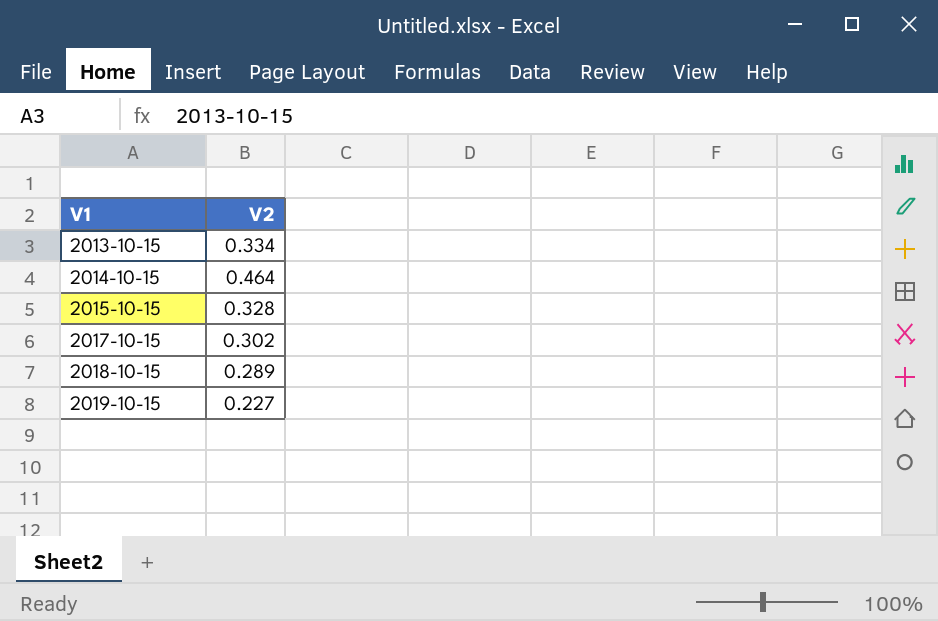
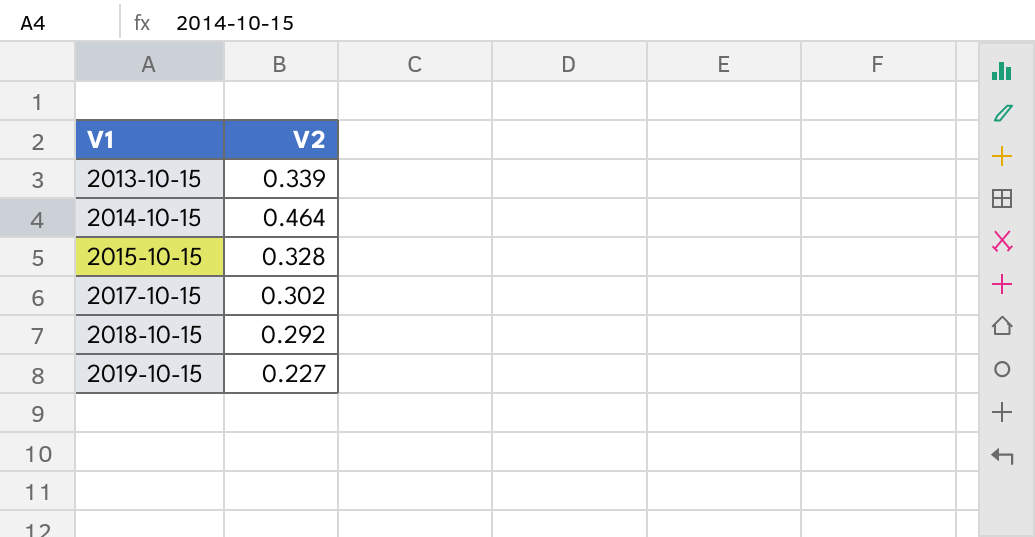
2013-10-15 | V2: 0.334 -> 0.339
2018-10-15 | V2: 0.289 -> 0.292

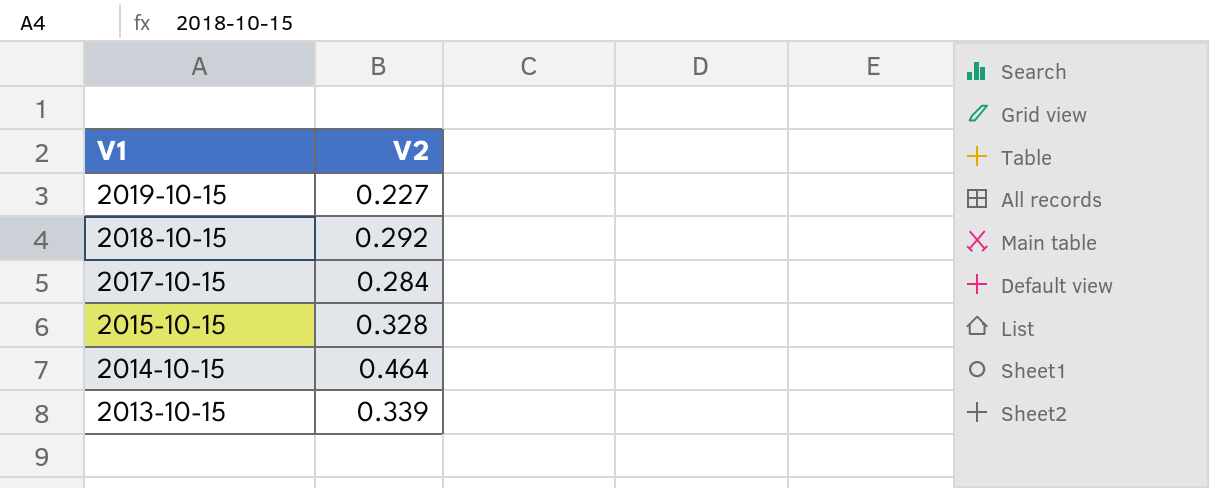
row order: V1 ascending -> V1 descending
2017-10-15 | V2: 0.302 -> 0.284

